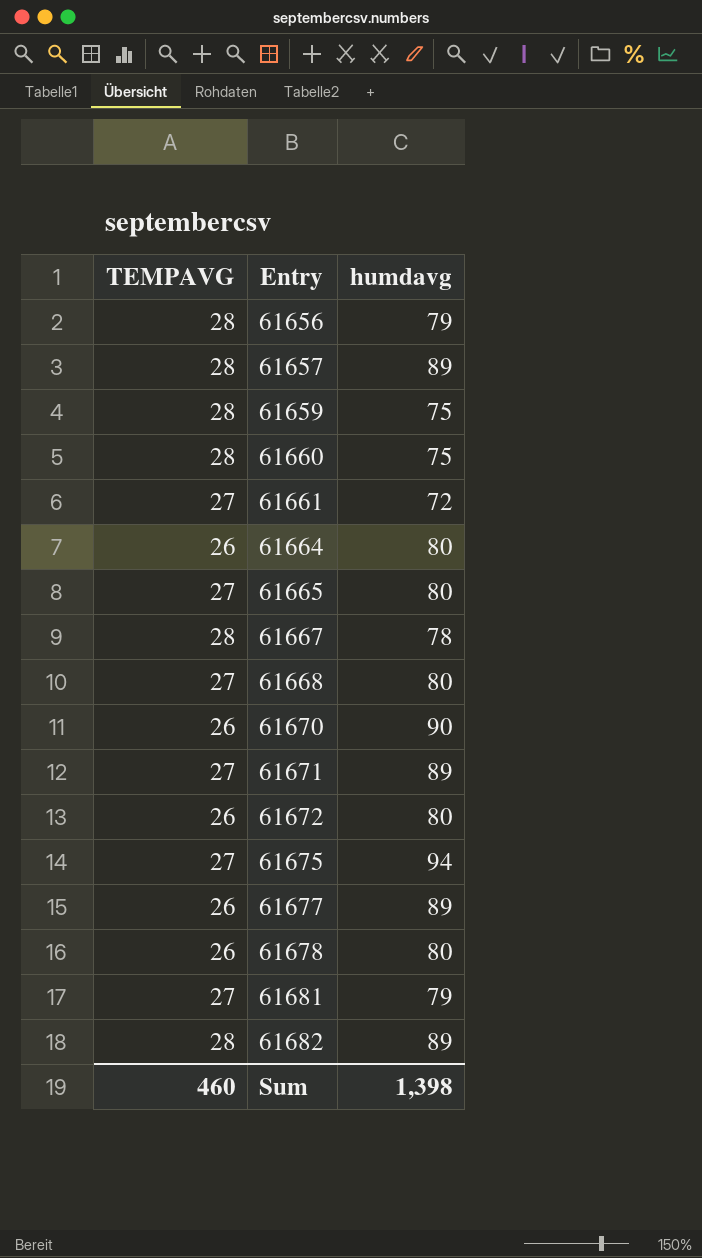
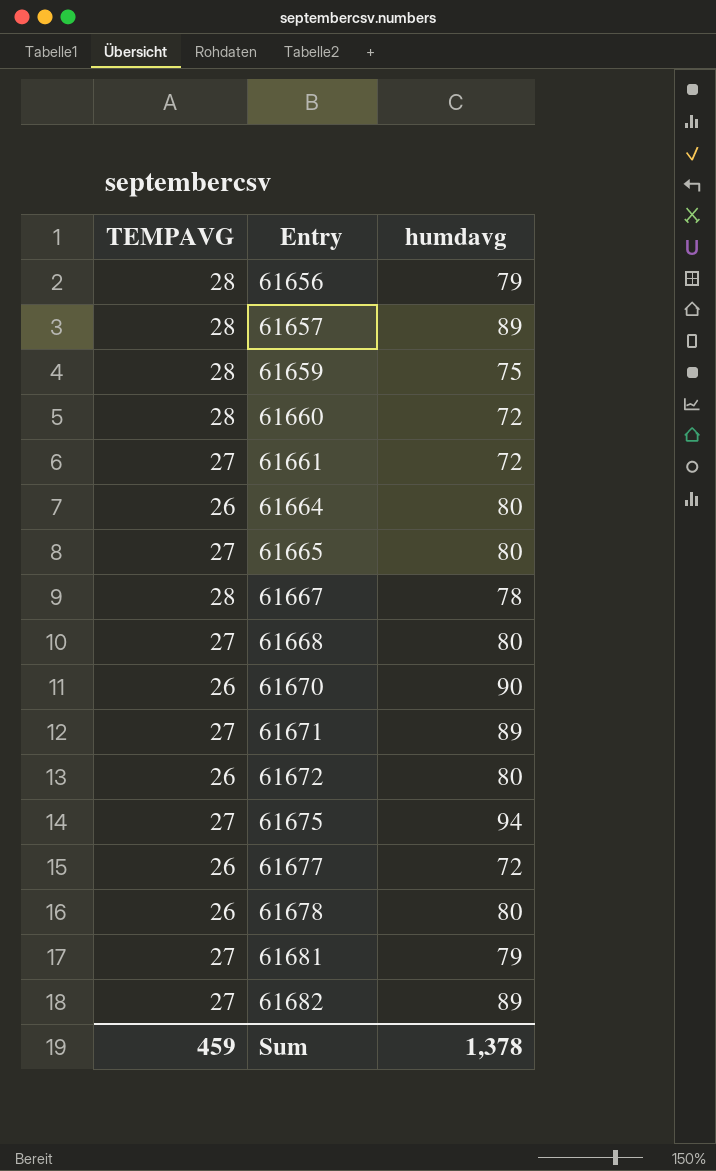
61660 | humdavg: 75 -> 72
61677 | humdavg: 89 -> 72
61682 | TEMPAVG: 28 -> 27
Sum | TEMPAVG: 460 -> 459
Sum | humdavg: 1,398 -> 1,378

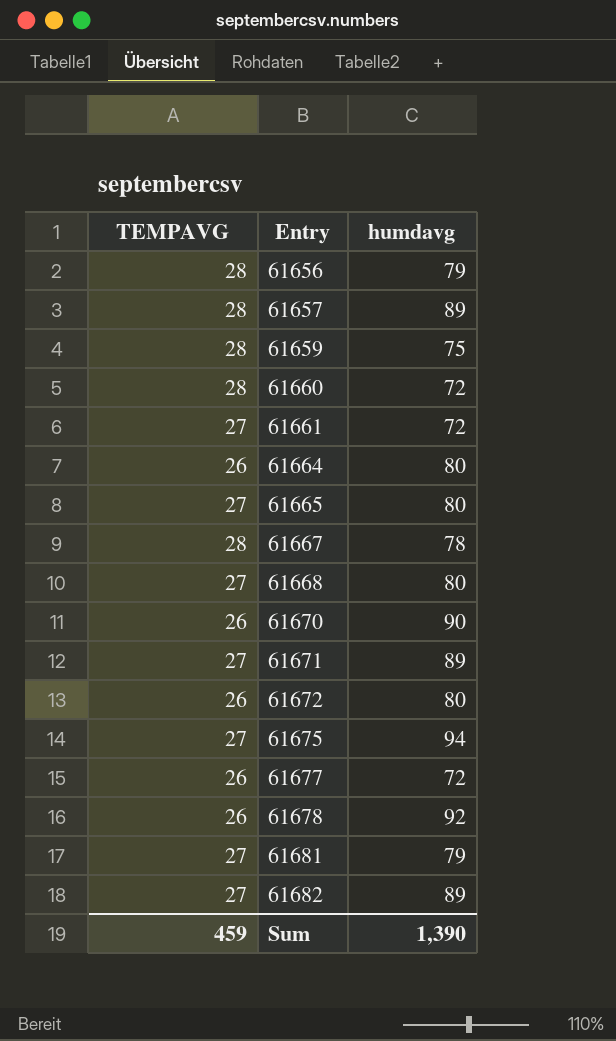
61678 | humdavg: 80 -> 92
Sum | humdavg: 1,378 -> 1,390

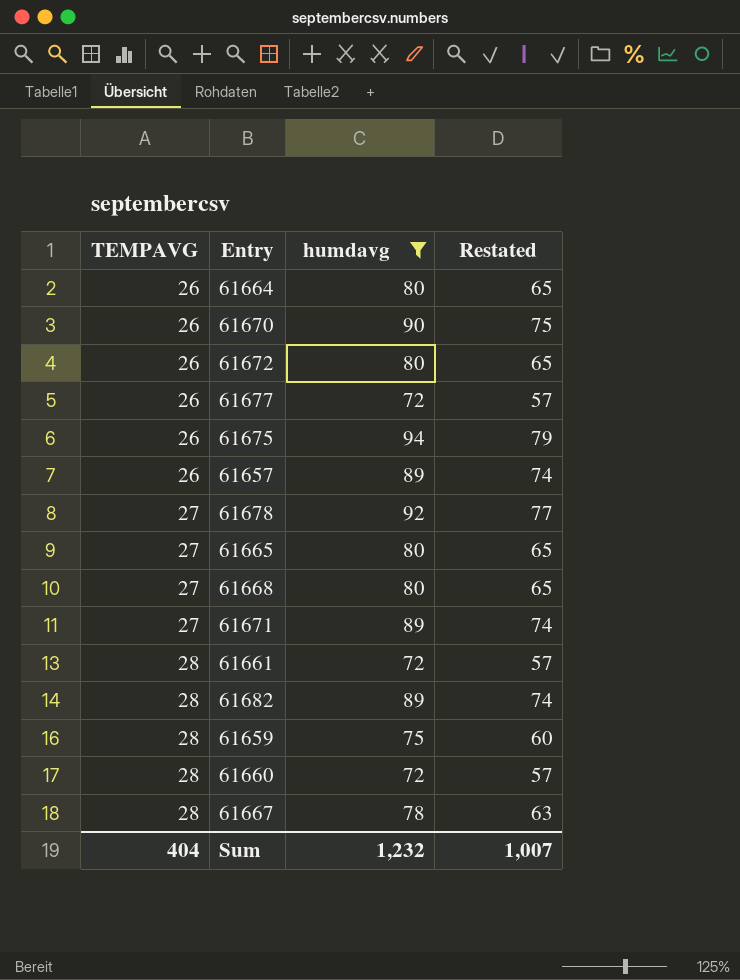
filter: none -> humdavg != 79
row order: Entry ascending -> TEMPAVG ascending
column Restated | formula: none -> [humdavg] - 15
61675 | TEMPAVG: 27 -> 26
61657 | TEMPAVG: 28 -> 26
61678 | TEMPAVG: 26 -> 27
61661 | TEMPAVG: 27 -> 28
61682 | TEMPAVG: 27 -> 28
Sum | TEMPAVG: 459 -> 404
Sum | humdavg: 1,390 -> 1,232

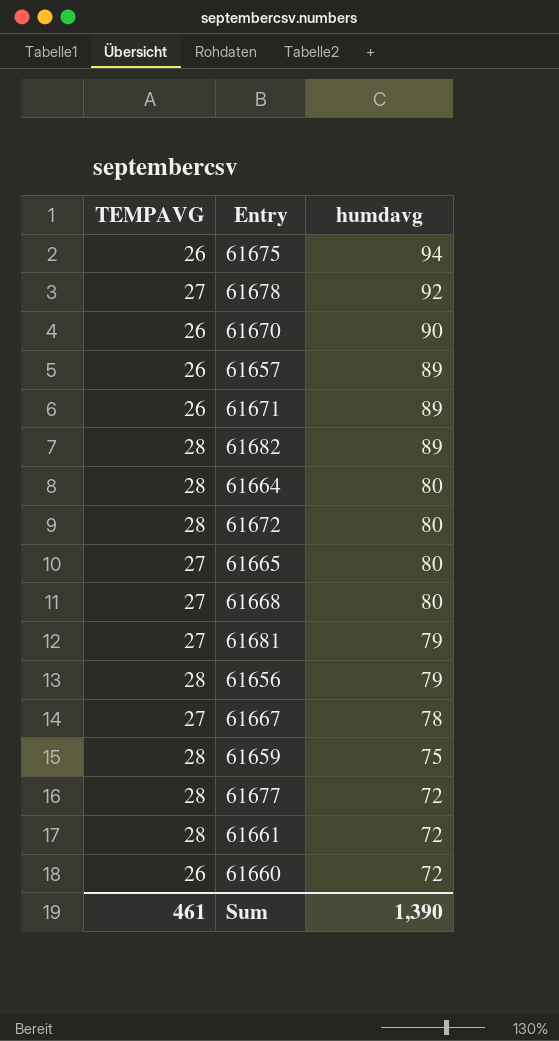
filter: humdavg != 79 -> none
row order: TEMPAVG ascending -> humdavg descending
column Restated | formula: [humdavg] - 15 -> none
61671 | TEMPAVG: 27 -> 26
61664 | TEMPAVG: 26 -> 28
61672 | TEMPAVG: 26 -> 28
61667 | TEMPAVG: 28 -> 27
61677 | TEMPAVG: 26 -> 28
61660 | TEMPAVG: 28 -> 26
Sum | TEMPAVG: 404 -> 461
Sum | humdavg: 1,232 -> 1,390

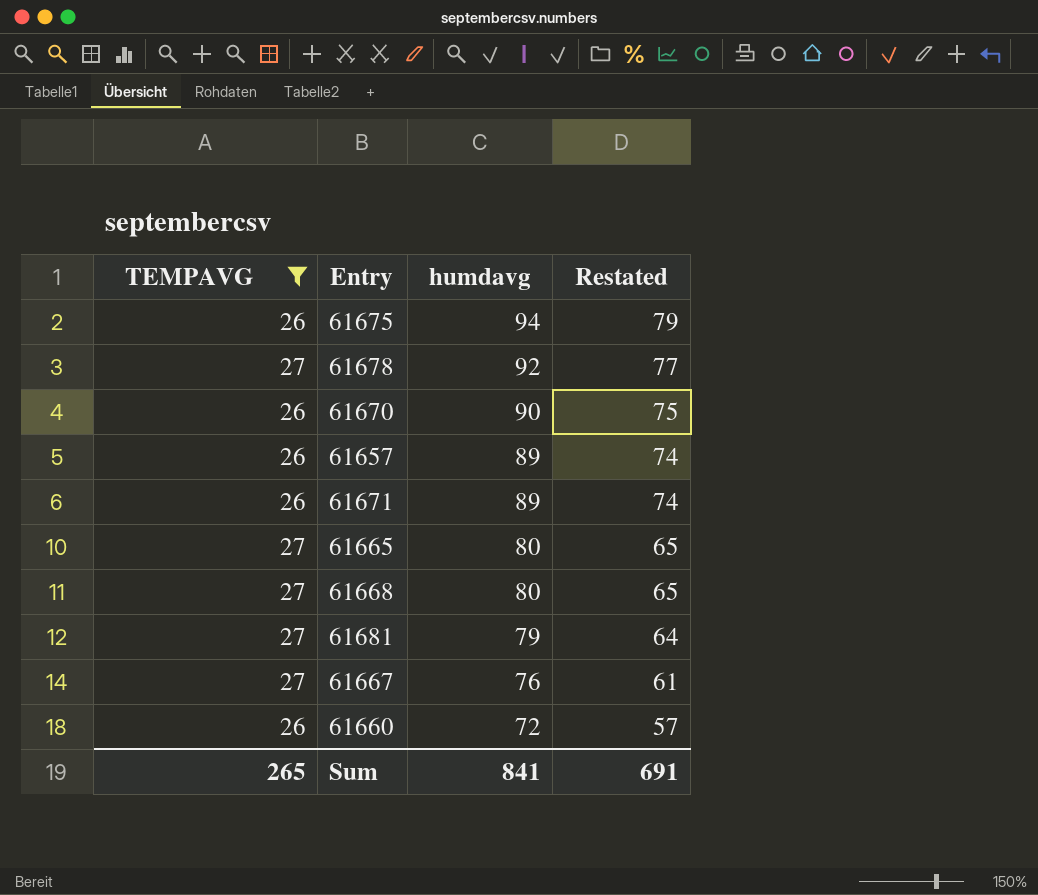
filter: none -> TEMPAVG != 28
column Restated | formula: none -> [humdavg] - 15
61667 | humdavg: 78 -> 76
Sum | TEMPAVG: 461 -> 265
Sum | humdavg: 1,390 -> 841

